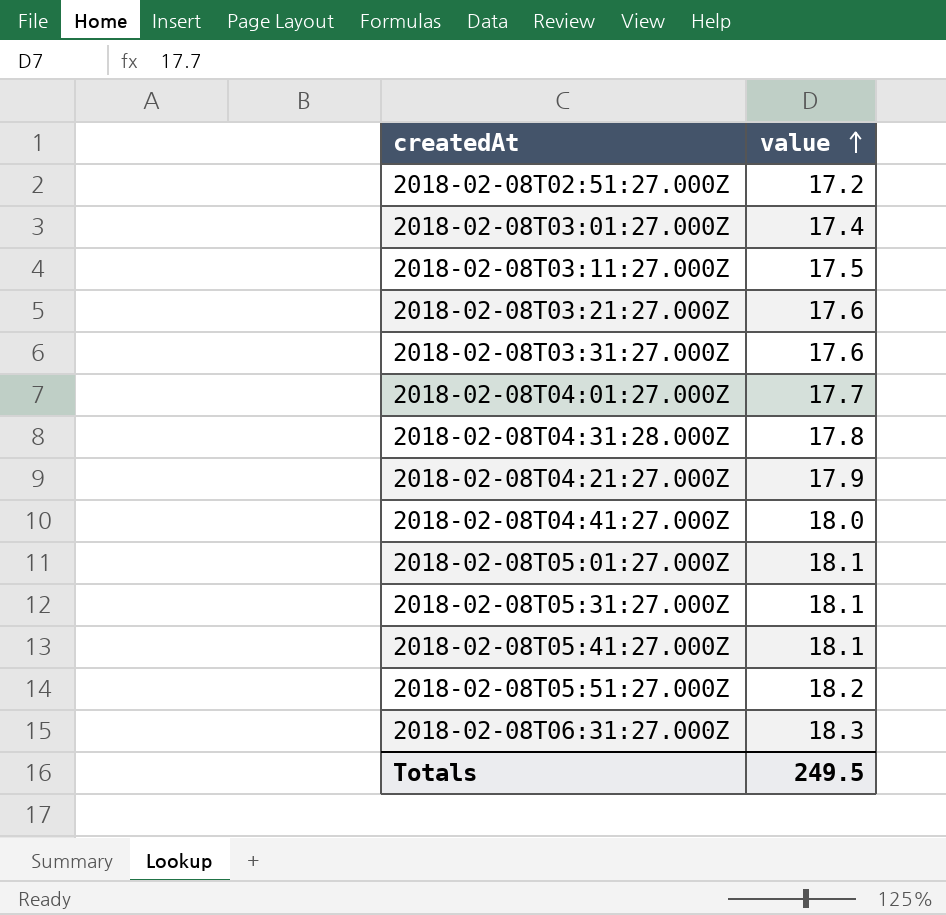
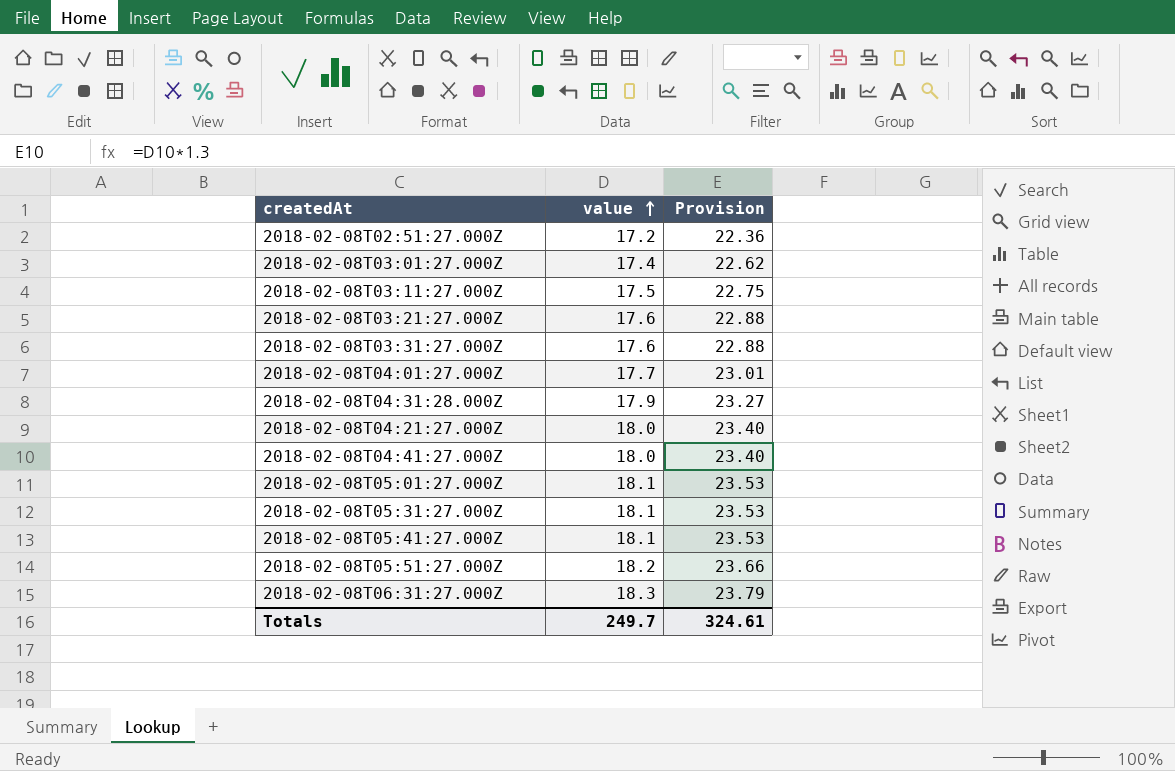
column Provision | formula: none -> [value] * 1.3
2018-02-08T04:31:28.000Z | value: 17.8 -> 17.9
2018-02-08T04:21:27.000Z | value: 17.9 -> 18.0
Totals | value: 249.5 -> 249.7

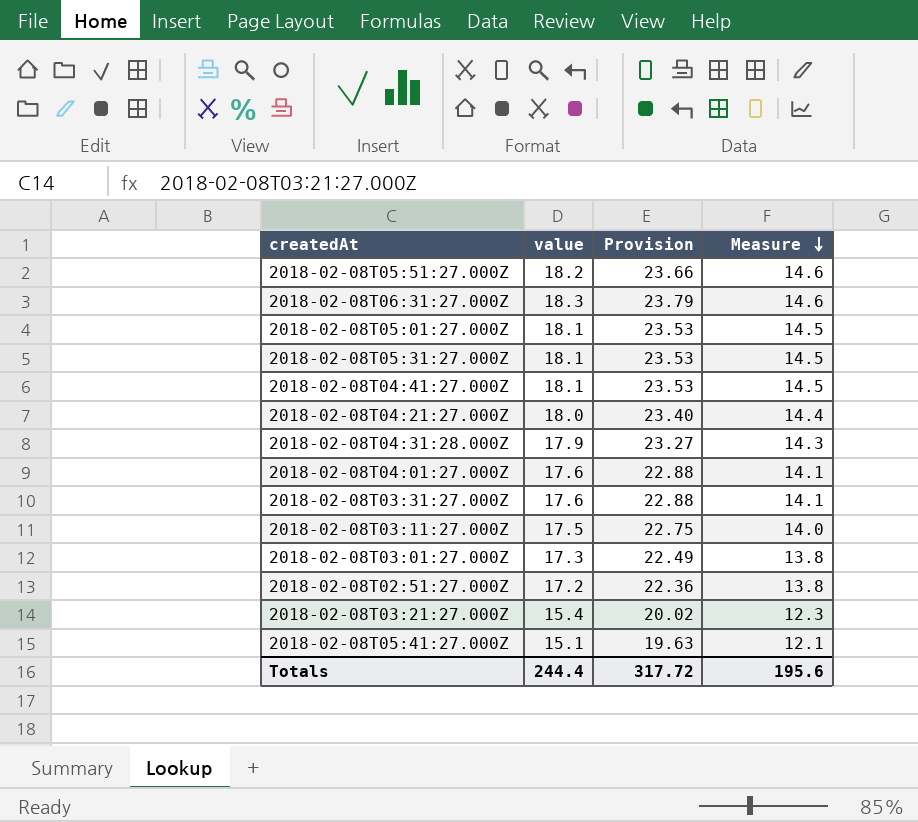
row order: value ascending -> Measure descending
column Measure | formula: none -> [value] * 0.8
2018-02-08T04:41:27.000Z | value: 18.0 -> 18.1
2018-02-08T04:41:27.000Z | Provision: 23.40 -> 23.53
2018-02-08T04:01:27.000Z | value: 17.7 -> 17.6
2018-02-08T04:01:27.000Z | Provision: 23.01 -> 22.88
2018-02-08T03:01:27.000Z | value: 17.4 -> 17.3
2018-02-08T03:01:27.000Z | Provision: 22.62 -> 22.49
2018-02-08T03:21:27.000Z | value: 17.6 -> 15.4
2018-02-08T03:21:27.000Z | Provision: 22.88 -> 20.02
2018-02-08T05:41:27.000Z | value: 18.1 -> 15.1
2018-02-08T05:41:27.000Z | Provision: 23.53 -> 19.63
Totals | value: 249.7 -> 244.4
Totals | Provision: 324.61 -> 317.72

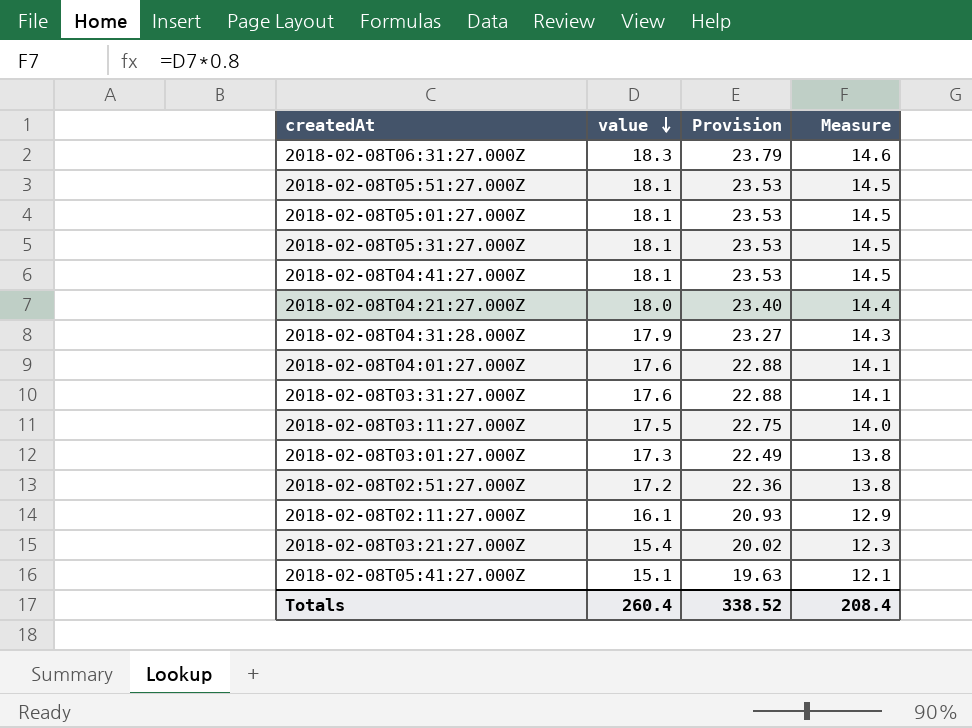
row order: Measure descending -> value descending
2018-02-08T05:51:27.000Z | value: 18.2 -> 18.1
2018-02-08T05:51:27.000Z | Provision: 23.66 -> 23.53
2018-02-08T05:51:27.000Z | Measure: 14.6 -> 14.5
row 2018-02-08T02:11:27.000Z: none -> 16.1 | 20.93 | 12.9
Totals | value: 244.4 -> 260.4
Totals | Provision: 317.72 -> 338.52
Totals | Measure: 195.6 -> 208.4

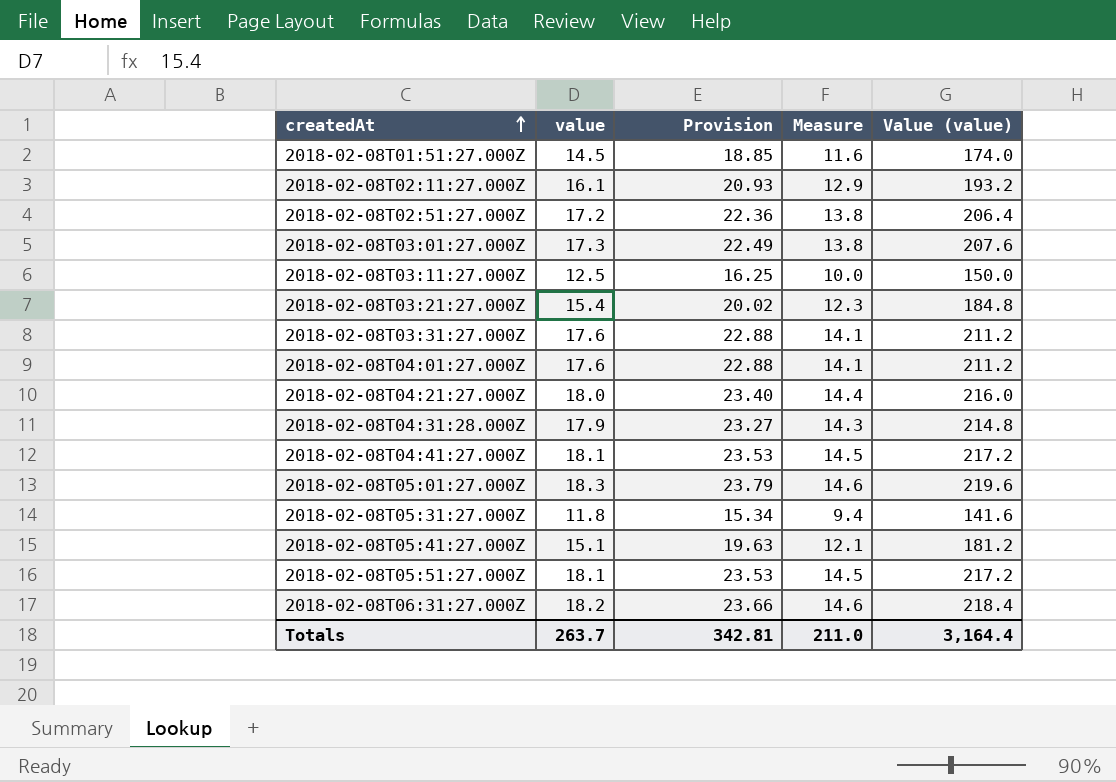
row order: value descending -> createdAt ascending
column Value (value) | formula: none -> [value] * 12
row 2018-02-08T01:51:27.000Z: none -> 14.5 | 18.85 | 11.6 | 174.0
2018-02-08T03:11:27.000Z | value: 17.5 -> 12.5
2018-02-08T03:11:27.000Z | Provision: 22.75 -> 16.25
2018-02-08T03:11:27.000Z | Measure: 14.0 -> 10.0
2018-02-08T05:01:27.000Z | value: 18.1 -> 18.3
2018-02-08T05:01:27.000Z | Provision: 23.53 -> 23.79
2018-02-08T05:01:27.000Z | Measure: 14.5 -> 14.6
2018-02-08T05:31:27.000Z | value: 18.1 -> 11.8
2018-02-08T05:31:27.000Z | Provision: 23.53 -> 15.34
2018-02-08T05:31:27.000Z | Measure: 14.5 -> 9.4
2018-02-08T06:31:27.000Z | value: 18.3 -> 18.2
2018-02-08T06:31:27.000Z | Provision: 23.79 -> 23.66
Totals | value: 260.4 -> 263.7
Totals | Provision: 338.52 -> 342.81
Totals | Measure: 208.4 -> 211.0

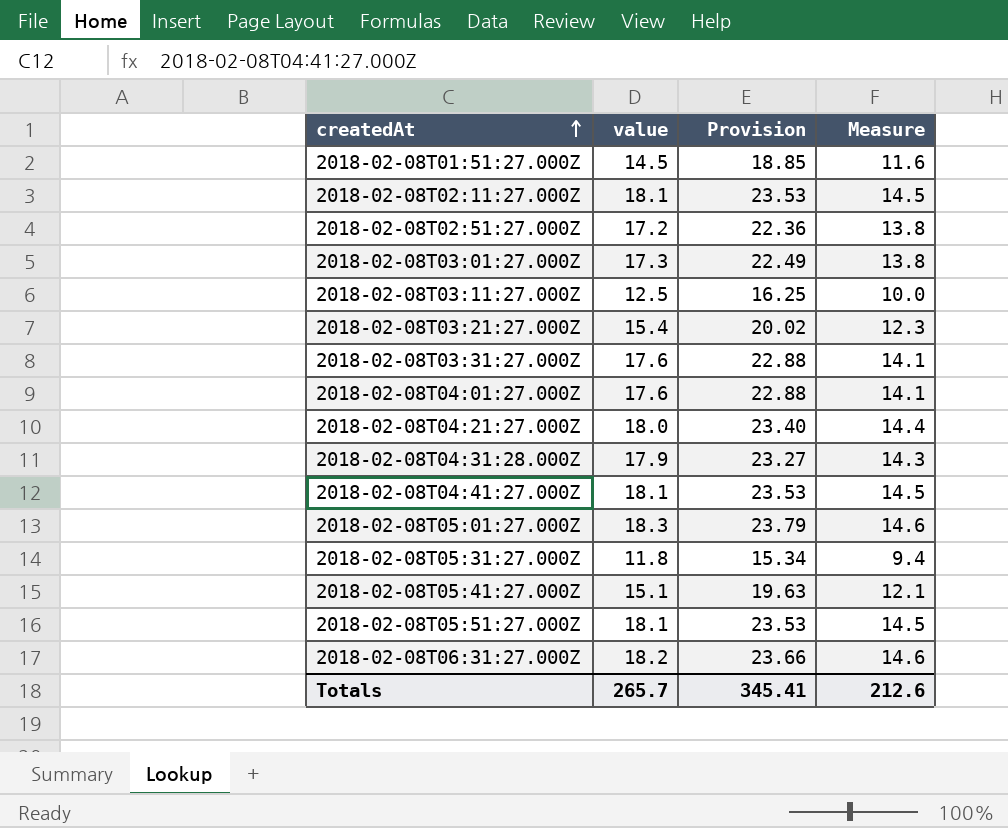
column Value (value) | formula: [value] * 12 -> none
2018-02-08T02:11:27.000Z | value: 16.1 -> 18.1
2018-02-08T02:11:27.000Z | Provision: 20.93 -> 23.53
2018-02-08T02:11:27.000Z | Measure: 12.9 -> 14.5
Totals | value: 263.7 -> 265.7
Totals | Provision: 342.81 -> 345.41
Totals | Measure: 211.0 -> 212.6

